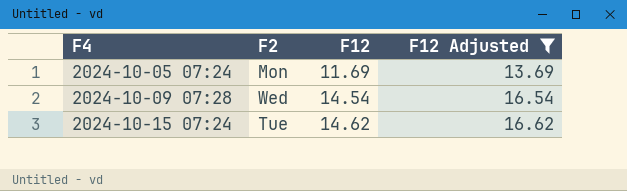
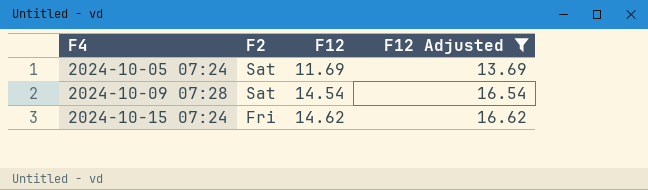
2024-10-05 07:24 | F2: Mon -> Sat
2024-10-09 07:28 | F2: Wed -> Sat
2024-10-15 07:24 | F2: Tue -> Fri

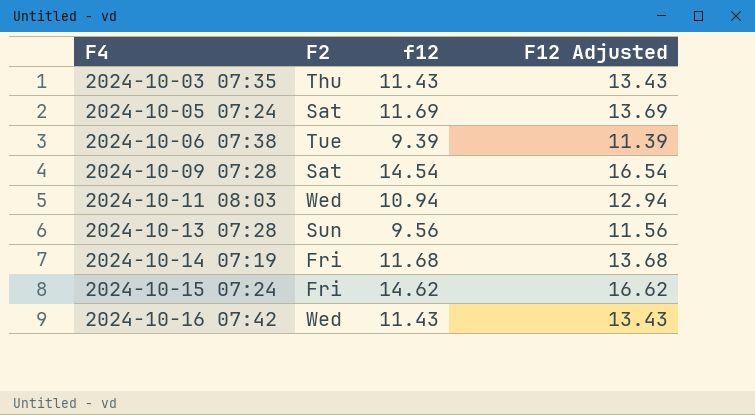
filter: F12 Adjusted >= 13.69 -> none
column name: F12 -> f12

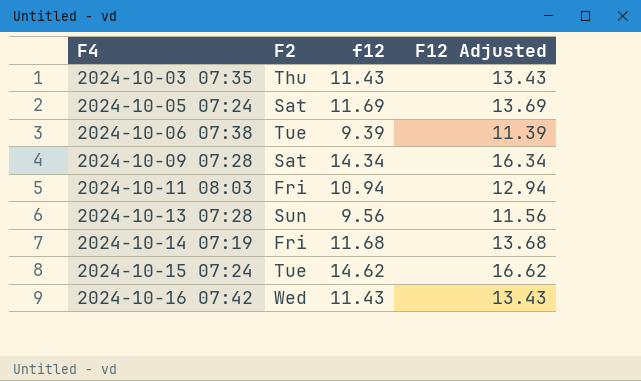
2024-10-09 07:28 | f12: 14.54 -> 14.34
2024-10-09 07:28 | F12 Adjusted: 16.54 -> 16.34
2024-10-11 08:03 | F2: Wed -> Fri
2024-10-15 07:24 | F2: Fri -> Tue

